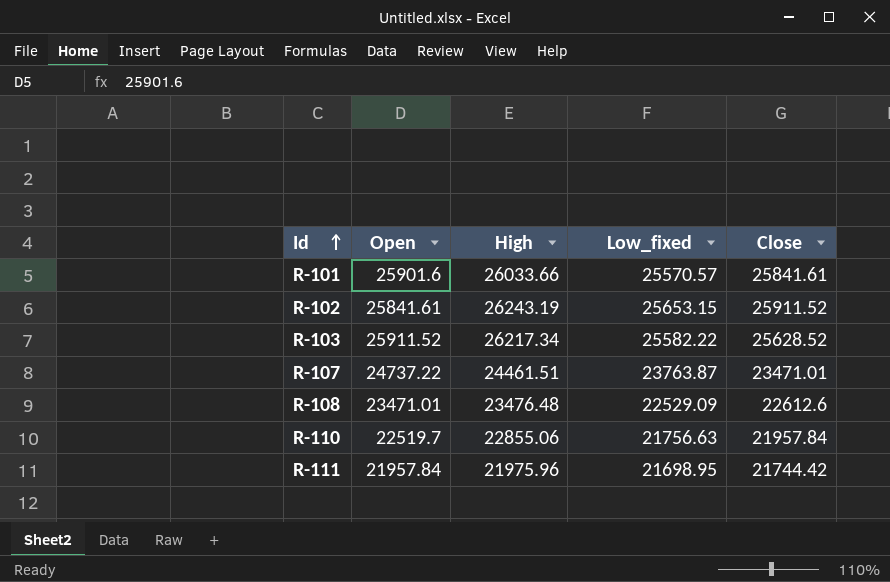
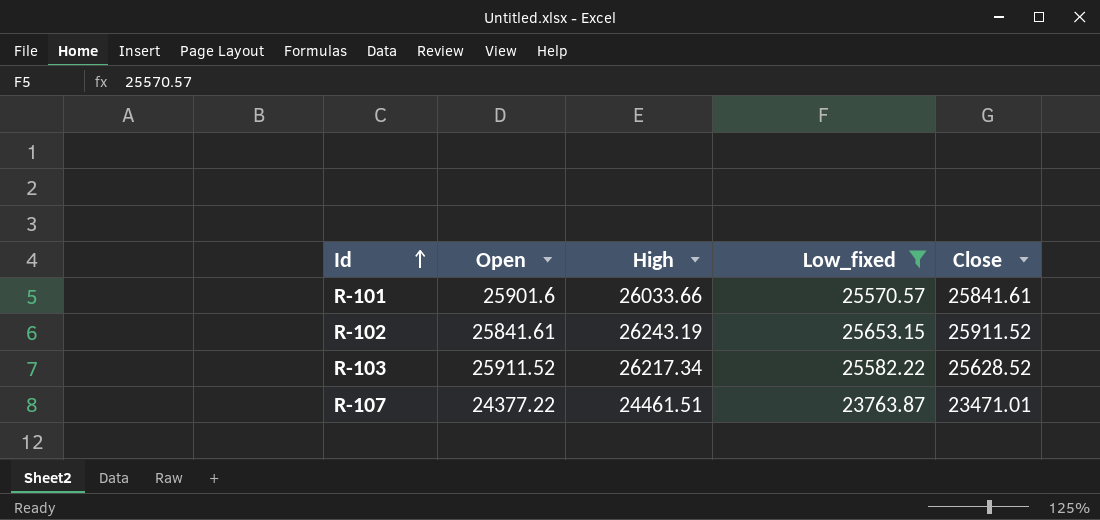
filter: none -> Low_fixed >= 23763.87
R-107 | Open: 24737.22 -> 24377.22

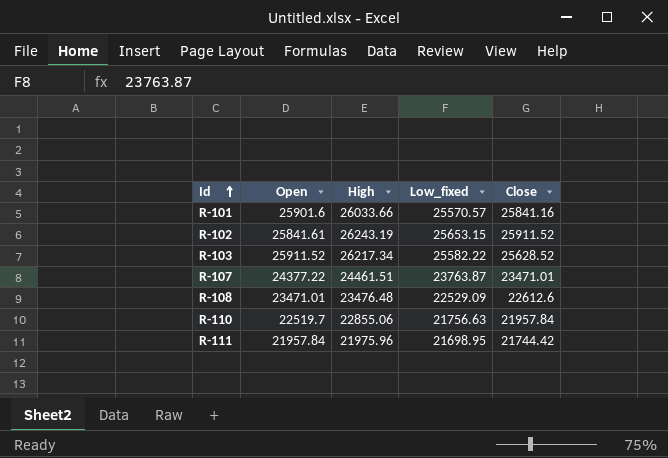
filter: Low_fixed >= 23763.87 -> none
R-101 | Close: 25841.61 -> 25841.16

